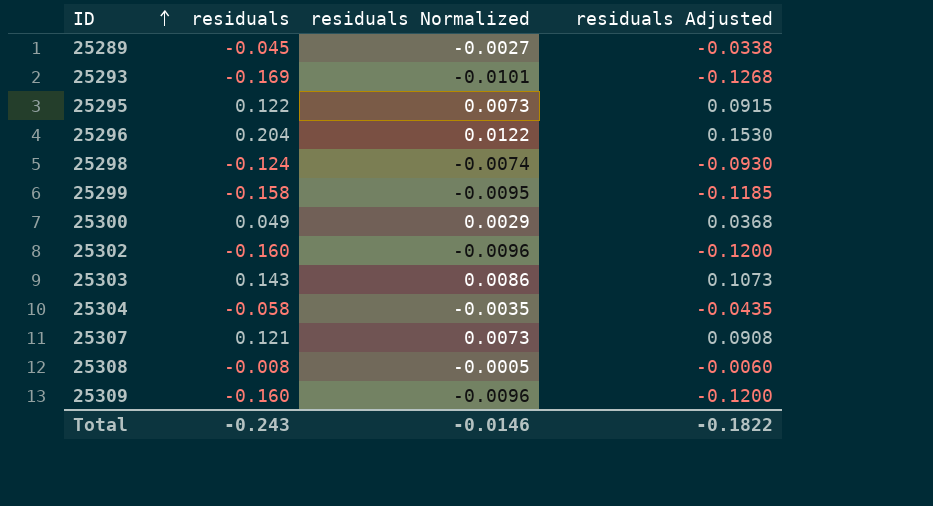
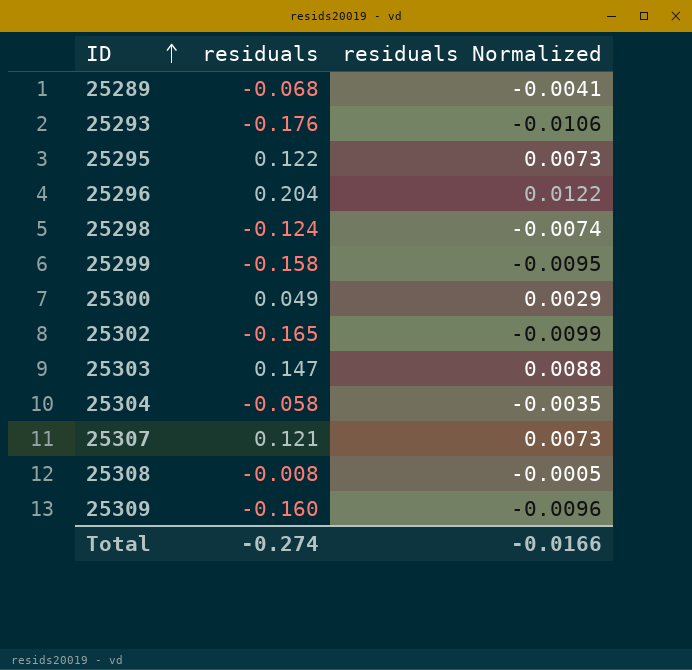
column residuals Adjusted | formula: [residuals] * 0.75 -> none
25289 | residuals: -0.045 -> -0.068
25289 | residuals Normalized: -0.0027 -> -0.0041
25293 | residuals: -0.169 -> -0.176
25293 | residuals Normalized: -0.0101 -> -0.0106
25302 | residuals: -0.160 -> -0.165
25302 | residuals Normalized: -0.0096 -> -0.0099
25303 | residuals: 0.143 -> 0.147
25303 | residuals Normalized: 0.0086 -> 0.0088
Total | residuals: -0.243 -> -0.274
Total | residuals Normalized: -0.0146 -> -0.0166

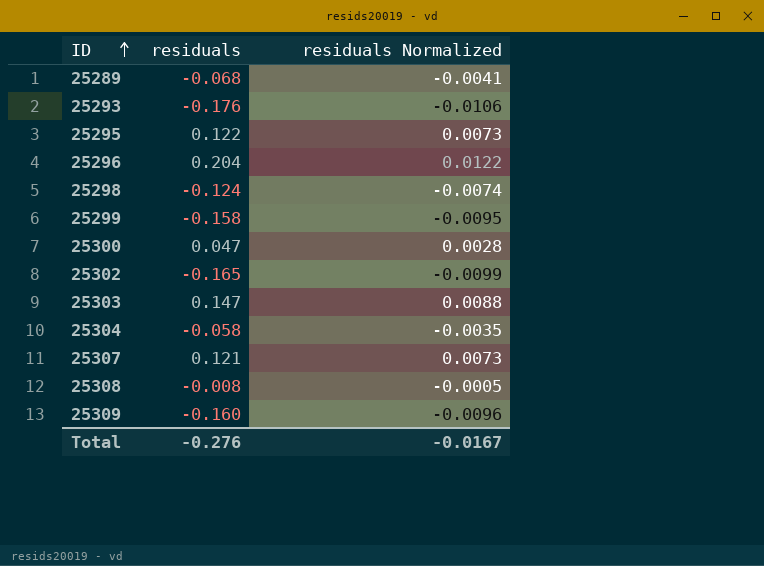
25300 | residuals: 0.049 -> 0.047
25300 | residuals Normalized: 0.0029 -> 0.0028
Total | residuals: -0.274 -> -0.276
Total | residuals Normalized: -0.0166 -> -0.0167

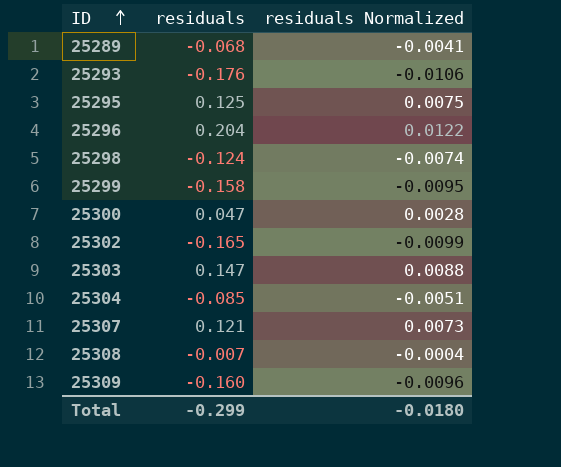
25295 | residuals: 0.122 -> 0.125
25295 | residuals Normalized: 0.0073 -> 0.0075
25304 | residuals: -0.058 -> -0.085
25304 | residuals Normalized: -0.0035 -> -0.0051
25308 | residuals: -0.008 -> -0.007
25308 | residuals Normalized: -0.0005 -> -0.0004
Total | residuals: -0.276 -> -0.299
Total | residuals Normalized: -0.0167 -> -0.0180

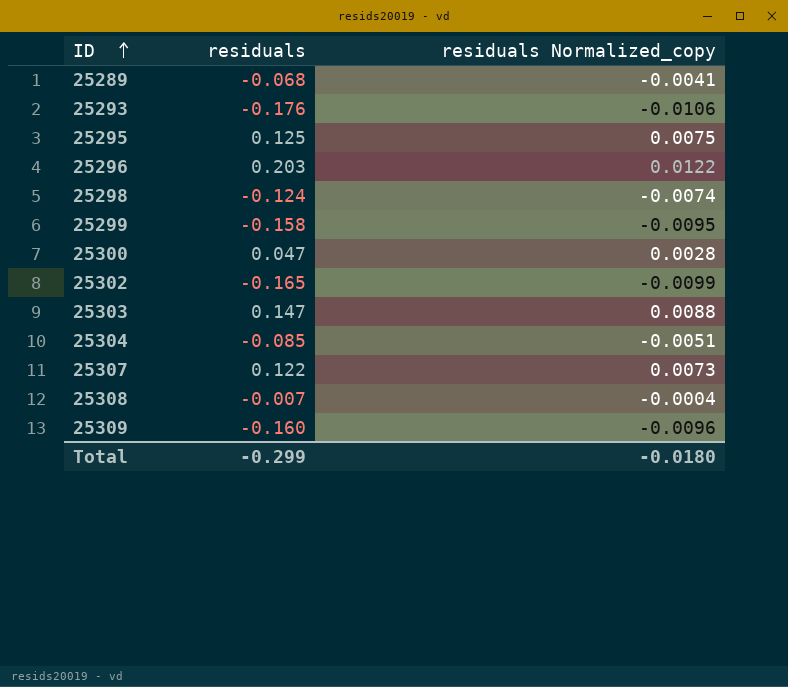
column name: residuals Normalized -> residuals Normalized_copy
25296 | residuals: 0.204 -> 0.203
25307 | residuals: 0.121 -> 0.122

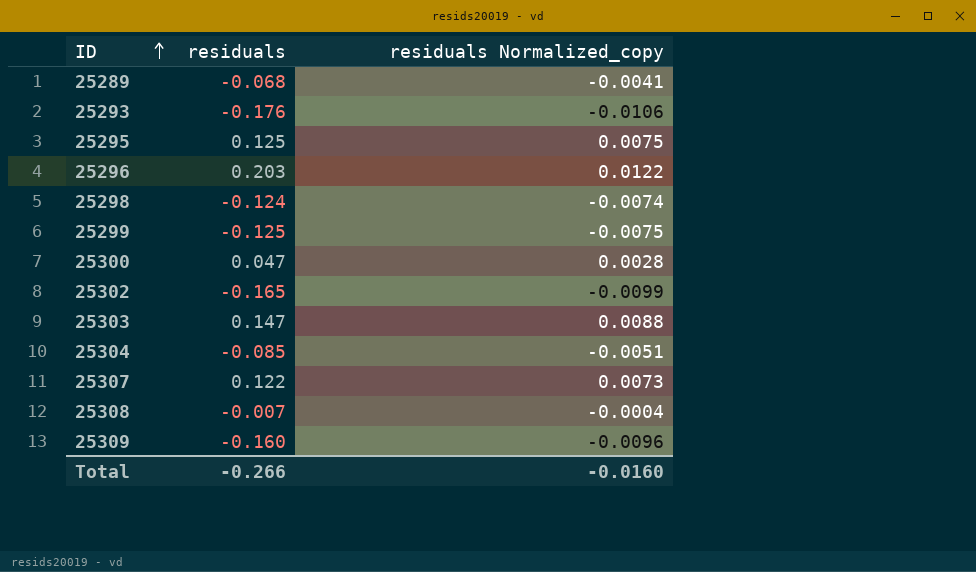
25299 | residuals: -0.158 -> -0.125
25299 | residuals Normalized_copy: -0.0095 -> -0.0075
Total | residuals: -0.299 -> -0.266
Total | residuals Normalized_copy: -0.0180 -> -0.0160

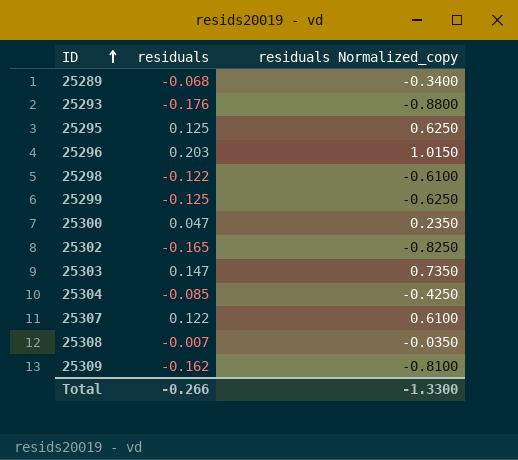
column residuals Normalized_copy | formula: [residuals] * 0.06 -> [residuals] * 5
25298 | residuals: -0.124 -> -0.122
25309 | residuals: -0.160 -> -0.162
Total | residuals Normalized_copy: -0.0160 -> -1.3300

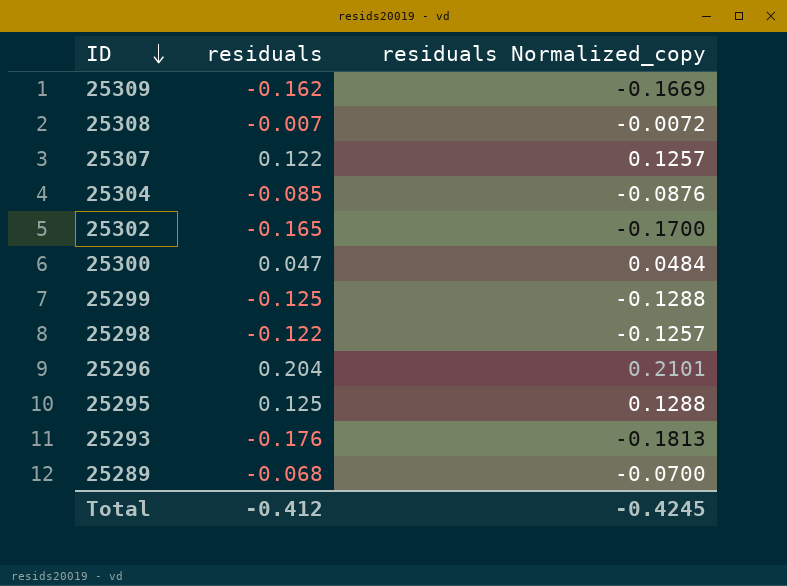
row order: ID ascending -> ID descending
column residuals Normalized_copy | formula: [residuals] * 5 -> [residuals] * 1.03
row 25303: 0.147 | 0.7350 -> none
25296 | residuals: 0.203 -> 0.204
Total | residuals: -0.266 -> -0.412
Total | residuals Normalized_copy: -1.3300 -> -0.4245

